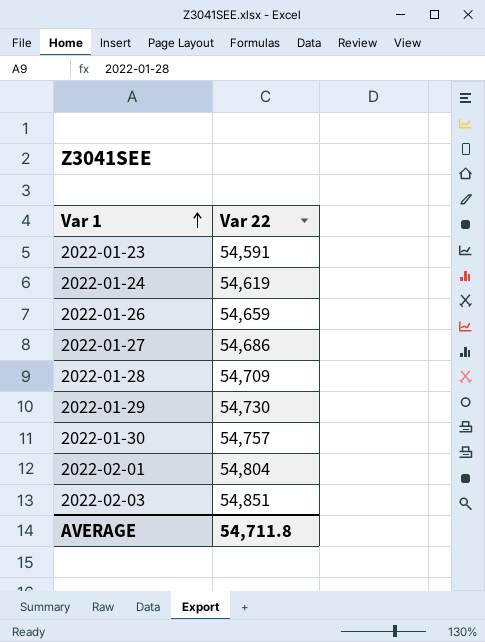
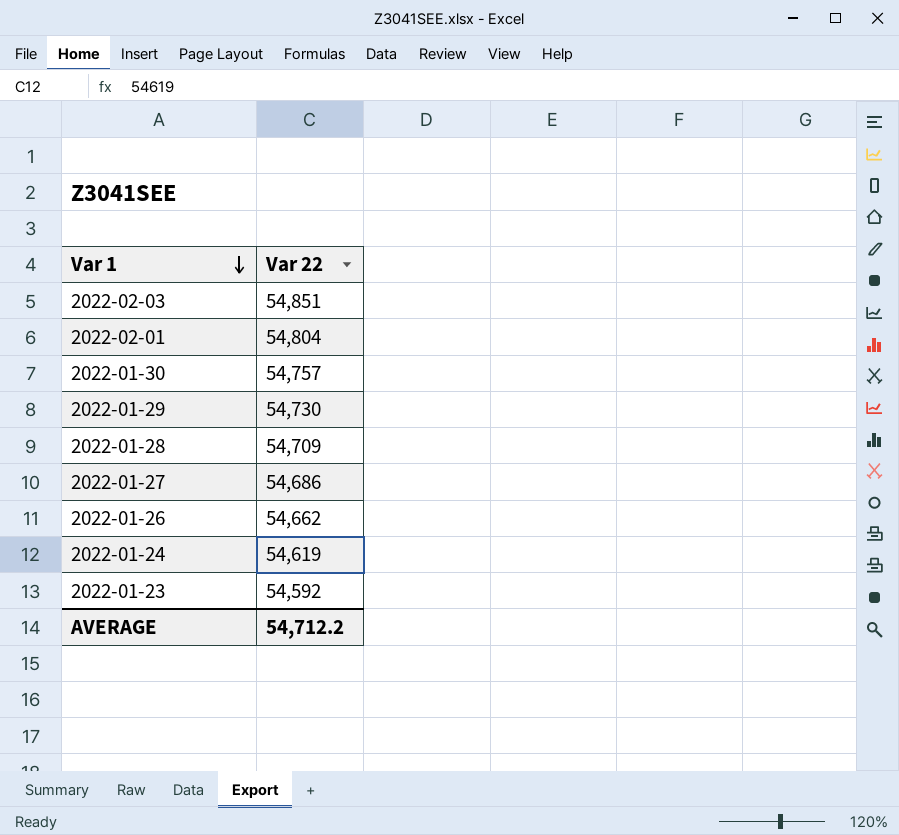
row order: Var 1 ascending -> Var 1 descending
2022-01-26 | Var 22: 54,659 -> 54,662
2022-01-23 | Var 22: 54,591 -> 54,592
AVERAGE | Var 22: 54,711.8 -> 54,712.2

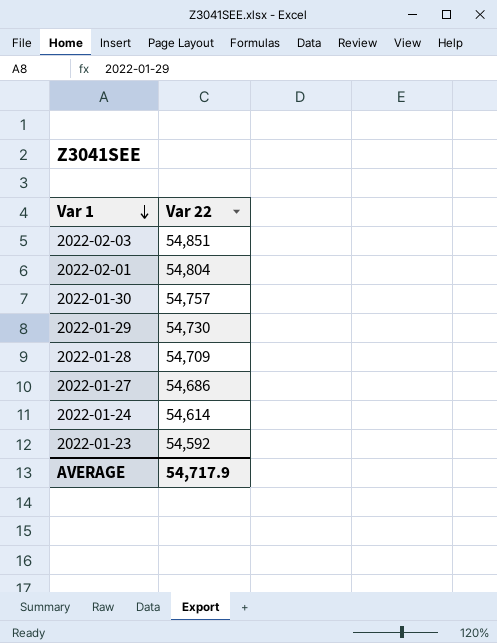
row 2022-01-26: 54,662 -> none
2022-01-24 | Var 22: 54,619 -> 54,614
AVERAGE | Var 22: 54,712.2 -> 54,717.9

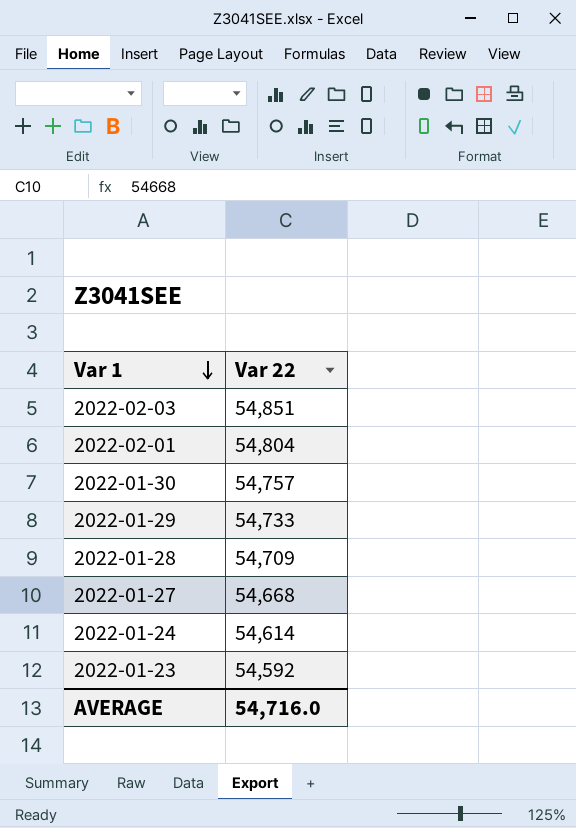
2022-01-29 | Var 22: 54,730 -> 54,733
2022-01-27 | Var 22: 54,686 -> 54,668
AVERAGE | Var 22: 54,717.9 -> 54,716.0

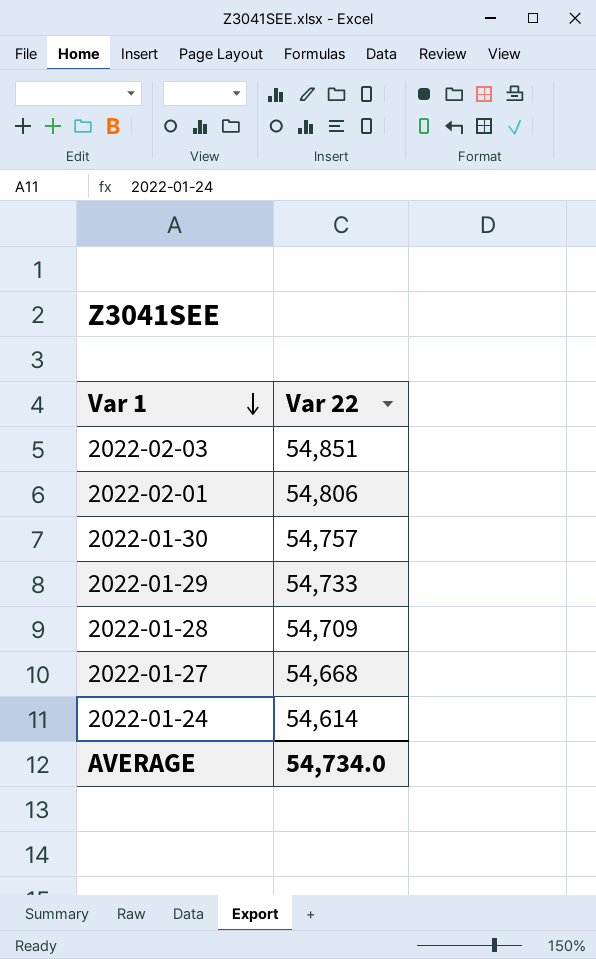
row 2022-01-23: 54,592 -> none
2022-02-01 | Var 22: 54,804 -> 54,806
AVERAGE | Var 22: 54,716.0 -> 54,734.0

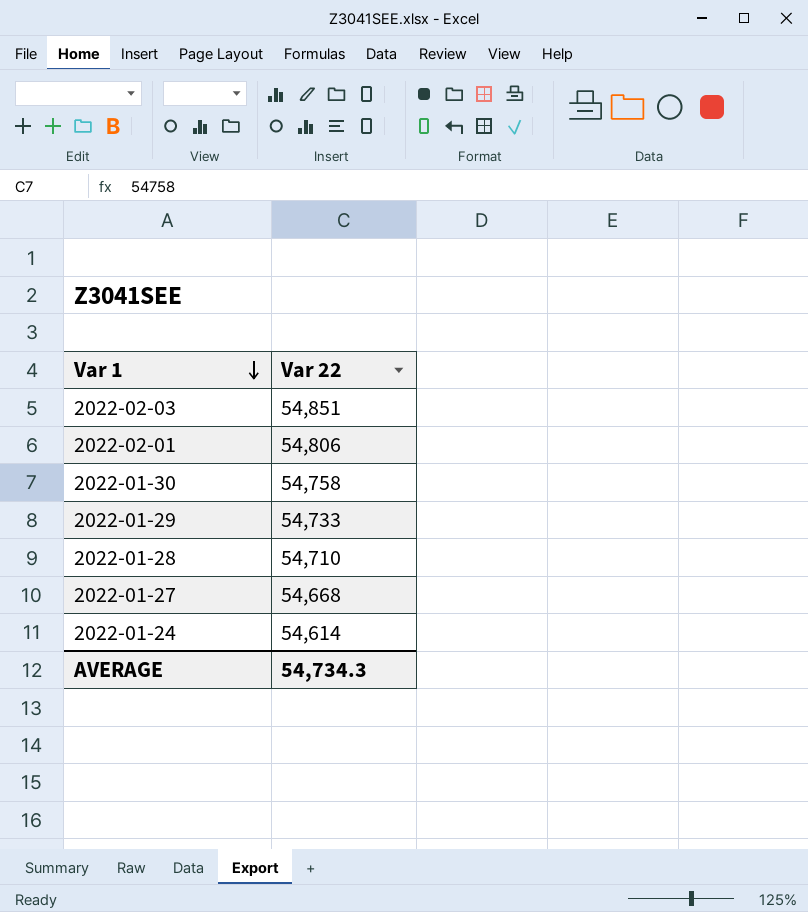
2022-01-30 | Var 22: 54,757 -> 54,758
2022-01-28 | Var 22: 54,709 -> 54,710
AVERAGE | Var 22: 54,734.0 -> 54,734.3

